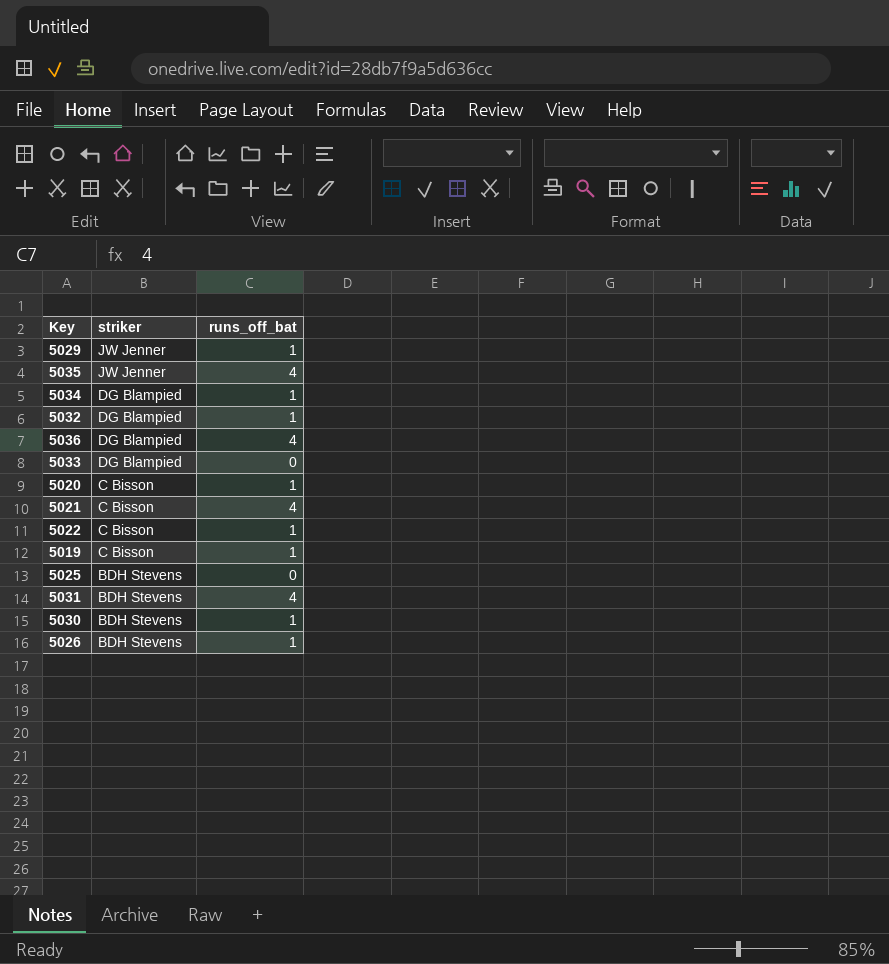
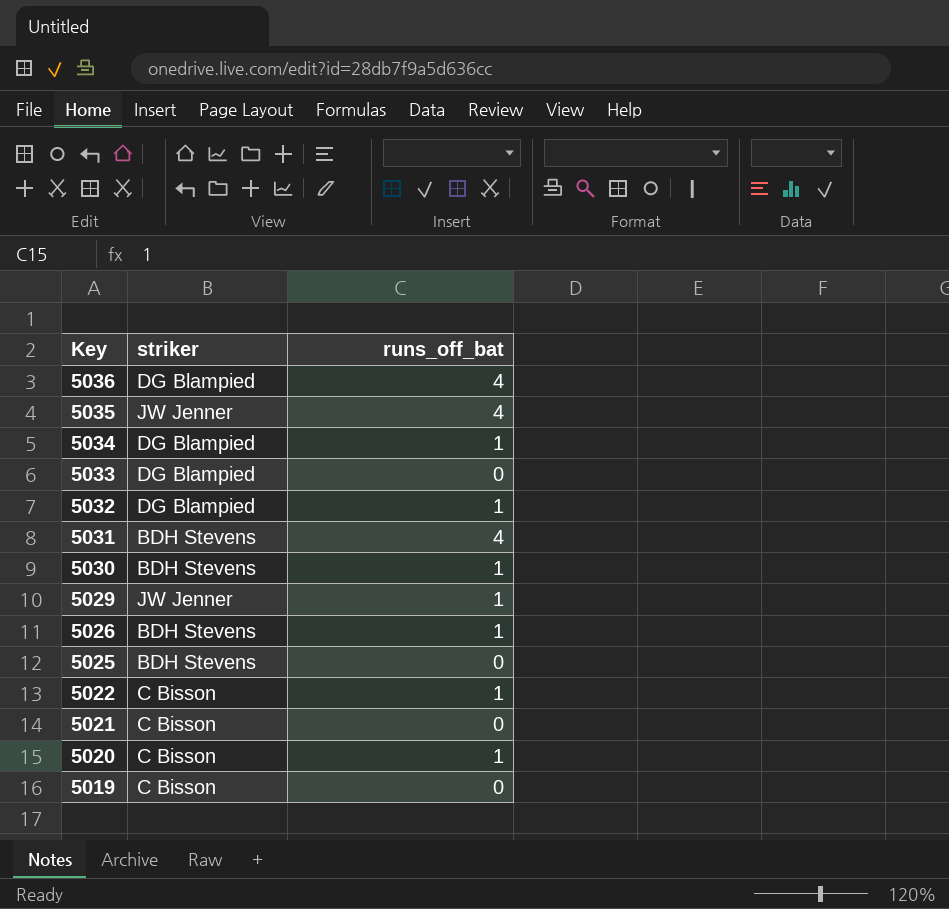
row order: striker descending -> Key descending
5021 | runs_off_bat: 4 -> 0
5019 | runs_off_bat: 1 -> 0

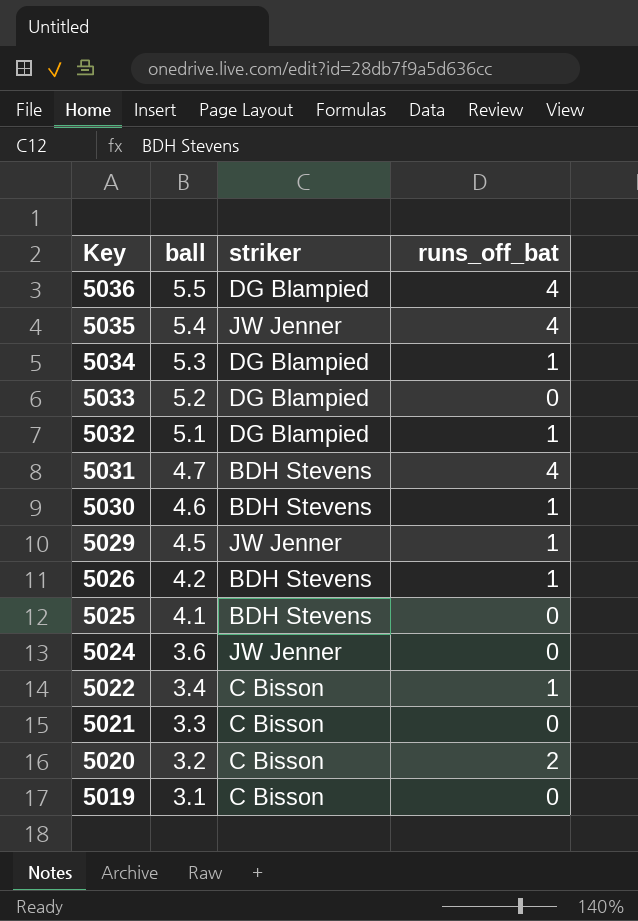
column ball | position: none -> 2
row 5024: none -> 3.6 | JW Jenner | 0
5020 | runs_off_bat: 1 -> 2

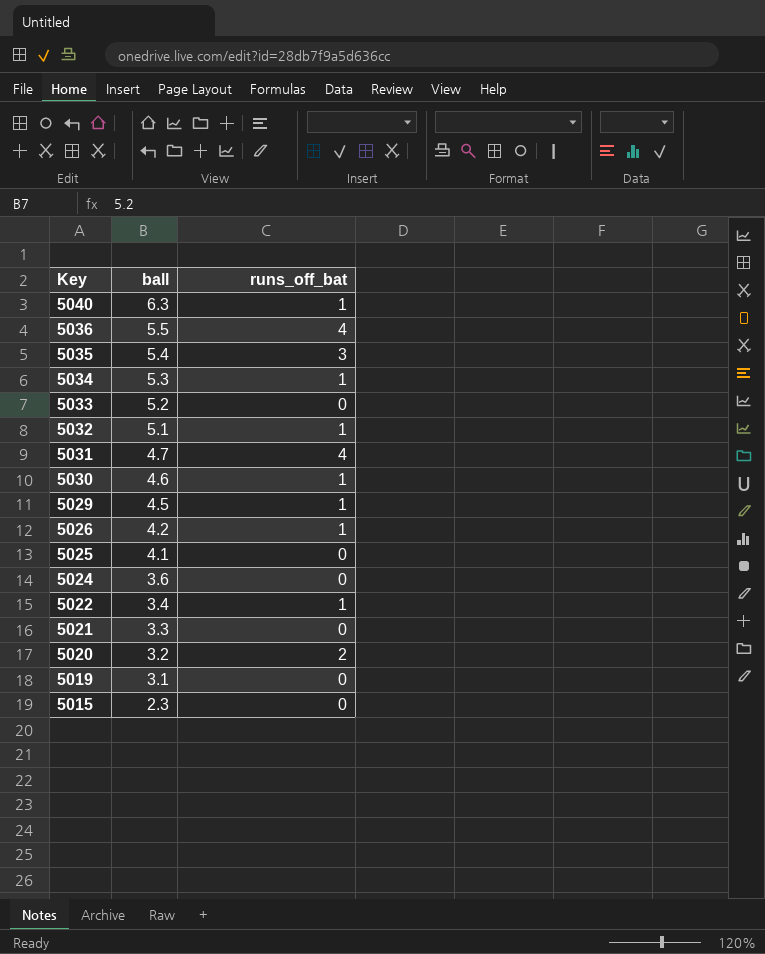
column striker | position: 3 -> none
row 5040: none -> 6.3 | 1
5035 | runs_off_bat: 4 -> 3
row 5015: none -> 2.3 | 0

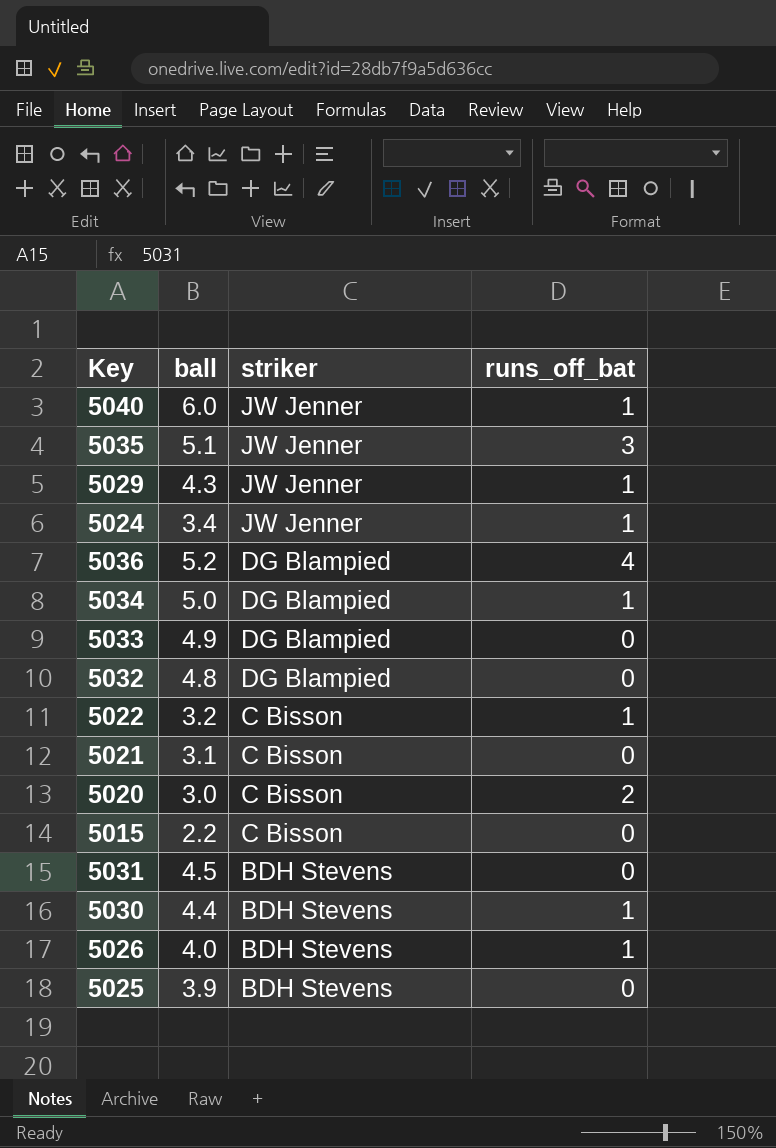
row order: Key descending -> striker descending
column striker | position: none -> 3
row 5019: 3.1 | 0 -> none
5040 | ball: 6.3 -> 6.0
5035 | ball: 5.4 -> 5.1
5029 | ball: 4.5 -> 4.3
5024 | ball: 3.6 -> 3.4
5024 | runs_off_bat: 0 -> 1
5036 | ball: 5.5 -> 5.2
5034 | ball: 5.3 -> 5.0
5033 | ball: 5.2 -> 4.9
5032 | ball: 5.1 -> 4.8
5032 | runs_off_bat: 1 -> 0
5022 | ball: 3.4 -> 3.2
5021 | ball: 3.3 -> 3.1
5020 | ball: 3.2 -> 3.0
5015 | ball: 2.3 -> 2.2
5031 | ball: 4.7 -> 4.5
5031 | runs_off_bat: 4 -> 0
5030 | ball: 4.6 -> 4.4
5026 | ball: 4.2 -> 4.0
5025 | ball: 4.1 -> 3.9

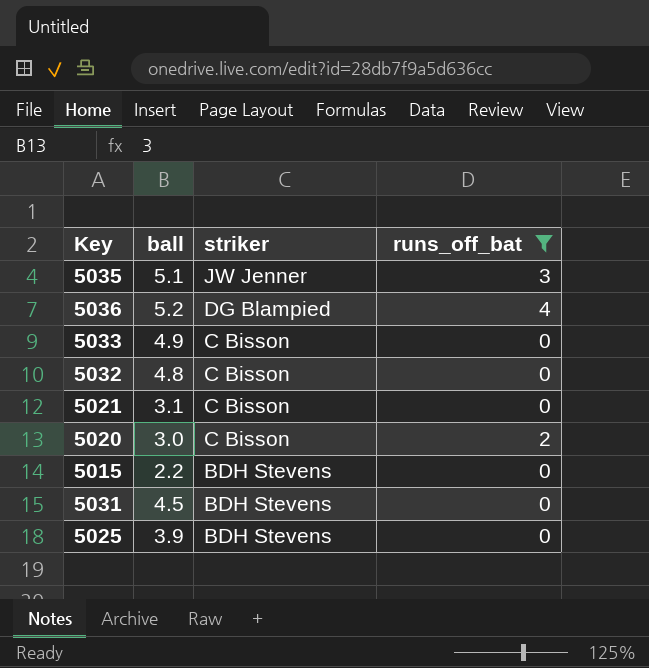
filter: none -> runs_off_bat != 1
5033 | striker: DG Blampied -> C Bisson
5032 | striker: DG Blampied -> C Bisson
5015 | striker: C Bisson -> BDH Stevens

